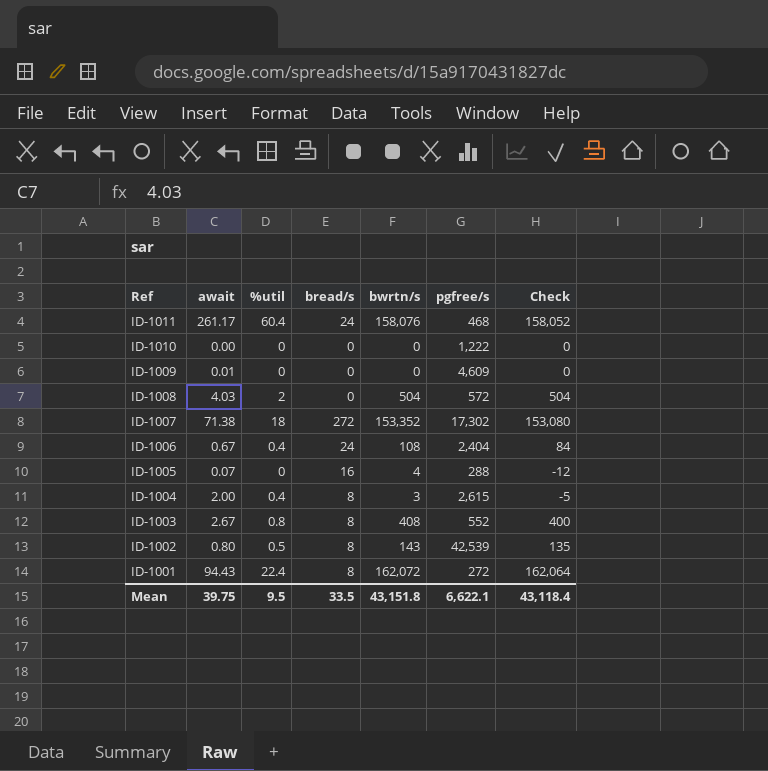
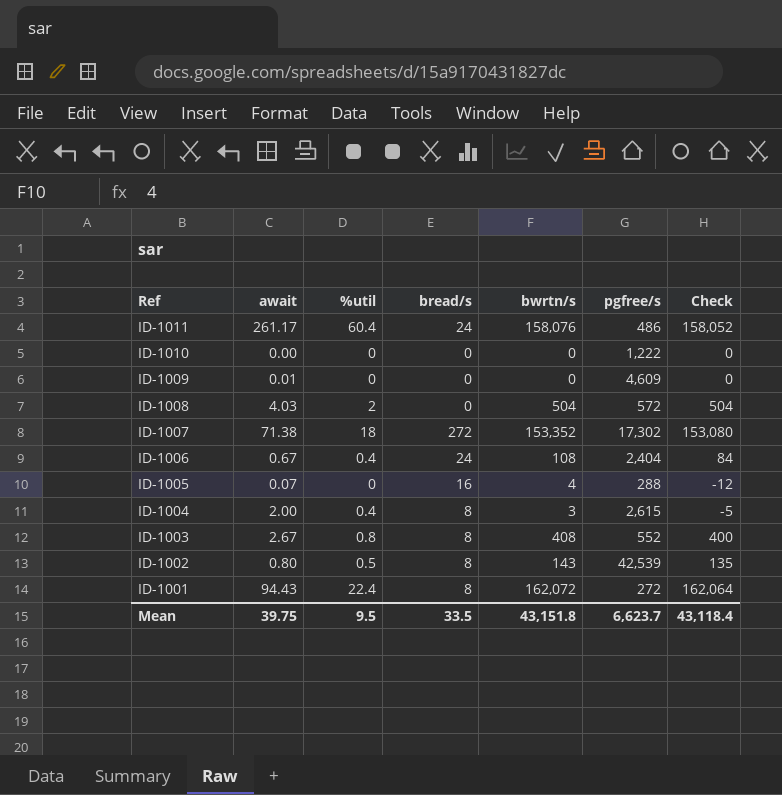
ID-1011 | pgfree/s: 468 -> 486
Mean | pgfree/s: 6,622.1 -> 6,623.7

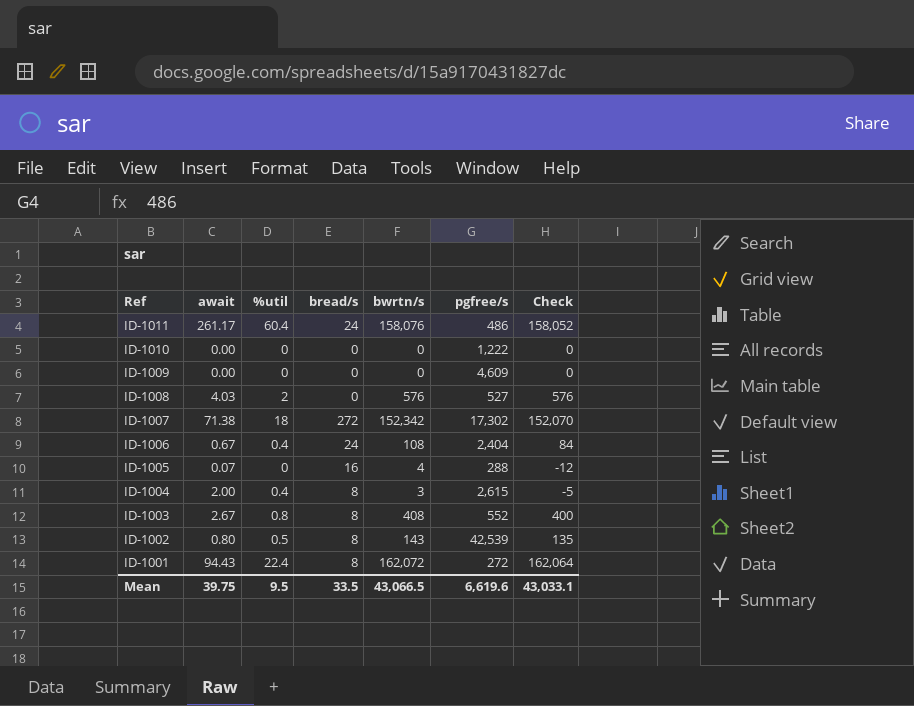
ID-1009 | await: 0.01 -> 0.00
ID-1008 | bwrtn/s: 504 -> 576
ID-1008 | pgfree/s: 572 -> 527
ID-1008 | Check: 504 -> 576
ID-1007 | bwrtn/s: 153,352 -> 152,342
ID-1007 | Check: 153,080 -> 152,070
Mean | bwrtn/s: 43,151.8 -> 43,066.5
Mean | pgfree/s: 6,623.7 -> 6,619.6
Mean | Check: 43,118.4 -> 43,033.1

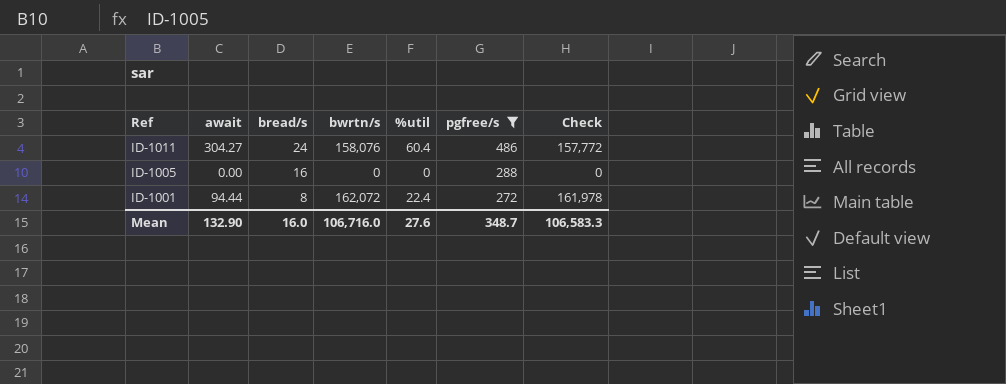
filter: none -> pgfree/s <= 486
column %util | position: 3 -> 5
column Check | formula: [bwrtn/s] - [bread/s] -> [bwrtn/s] - [await]
ID-1011 | await: 261.17 -> 304.27
ID-1005 | await: 0.07 -> 0.00
ID-1005 | bwrtn/s: 4 -> 0
ID-1001 | await: 94.43 -> 94.44
Mean | await: 39.75 -> 132.90
Mean | bread/s: 33.5 -> 16.0
Mean | bwrtn/s: 43,066.5 -> 106,716.0
Mean | %util: 9.5 -> 27.6
Mean | pgfree/s: 6,619.6 -> 348.7
Mean | Check: 43,033.1 -> 106,583.3

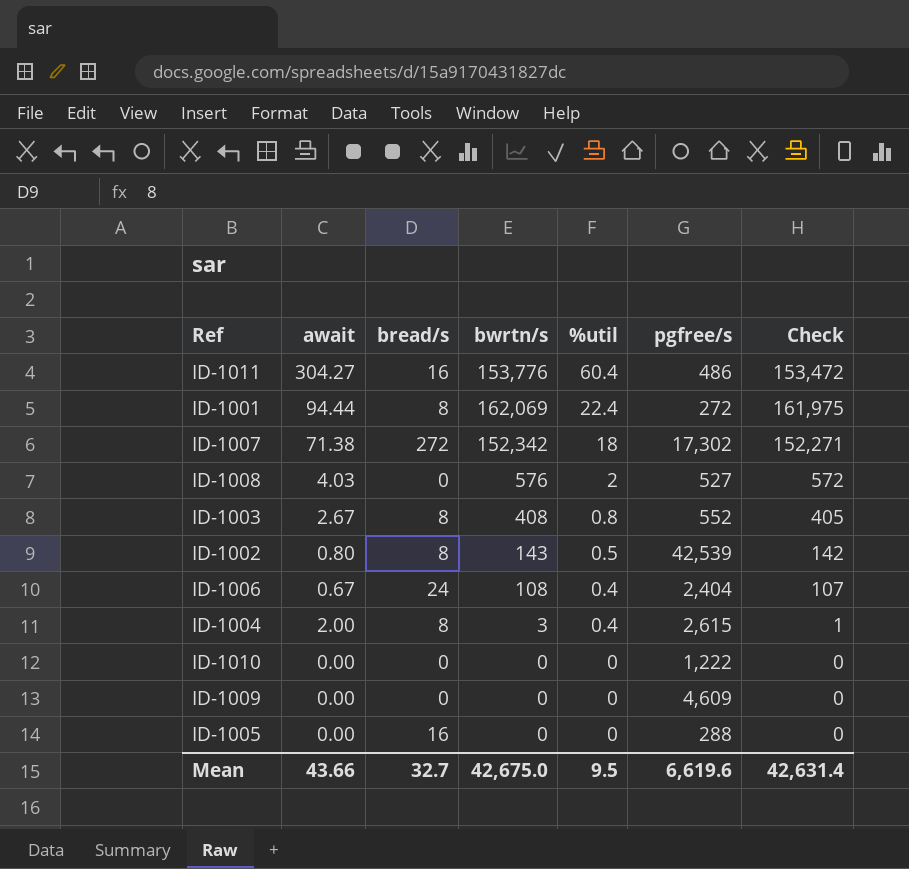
filter: pgfree/s <= 486 -> none
row order: Ref descending -> %util descending
ID-1011 | bread/s: 24 -> 16
ID-1011 | bwrtn/s: 158,076 -> 153,776
ID-1011 | Check: 157,772 -> 153,472
ID-1001 | bwrtn/s: 162,072 -> 162,069
ID-1001 | Check: 161,978 -> 161,975
Mean | await: 132.90 -> 43.66
Mean | bread/s: 16.0 -> 32.7
Mean | bwrtn/s: 106,716.0 -> 42,675.0
Mean | %util: 27.6 -> 9.5
Mean | pgfree/s: 348.7 -> 6,619.6
Mean | Check: 106,583.3 -> 42,631.4

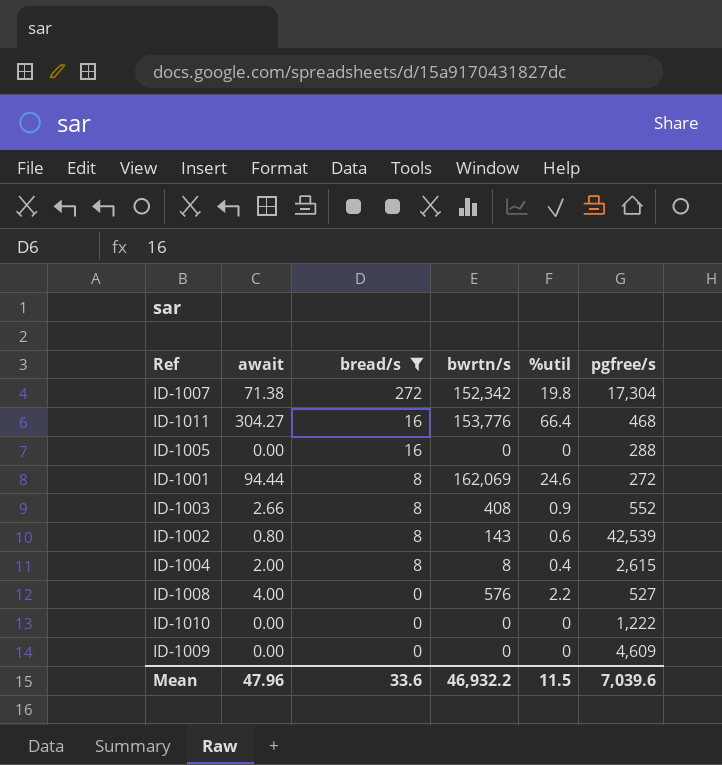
filter: none -> bread/s != 24
row order: %util descending -> bread/s descending
column Check | formula: [bwrtn/s] - [await] -> none
ID-1007 | %util: 18 -> 19.8
ID-1007 | pgfree/s: 17,302 -> 17,304
ID-1011 | %util: 60.4 -> 66.4
ID-1011 | pgfree/s: 486 -> 468
ID-1001 | %util: 22.4 -> 24.6
ID-1003 | await: 2.67 -> 2.66
ID-1003 | %util: 0.8 -> 0.9
ID-1002 | %util: 0.5 -> 0.6
ID-1004 | bwrtn/s: 3 -> 8
ID-1008 | await: 4.03 -> 4.00
ID-1008 | %util: 2 -> 2.2
Mean | await: 43.66 -> 47.96
Mean | bread/s: 32.7 -> 33.6
Mean | bwrtn/s: 42,675.0 -> 46,932.2
Mean | %util: 9.5 -> 11.5
Mean | pgfree/s: 6,619.6 -> 7,039.6

